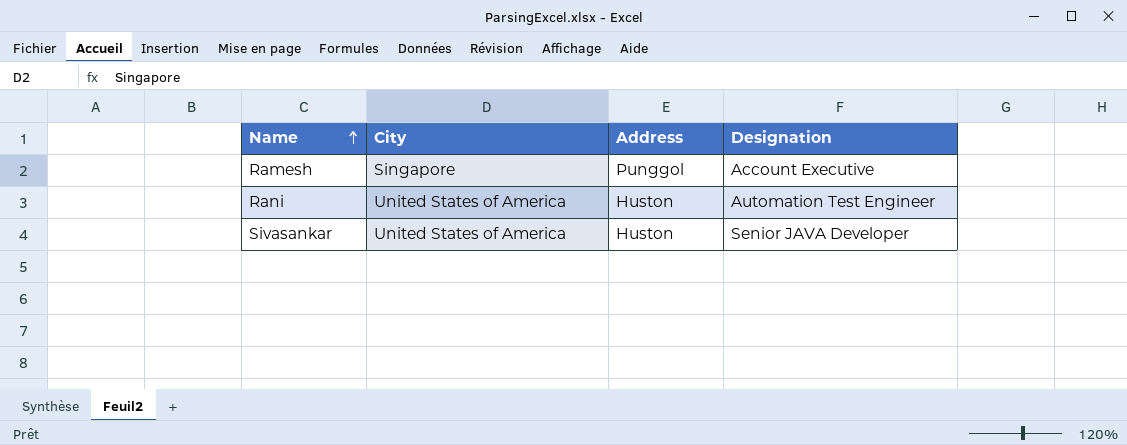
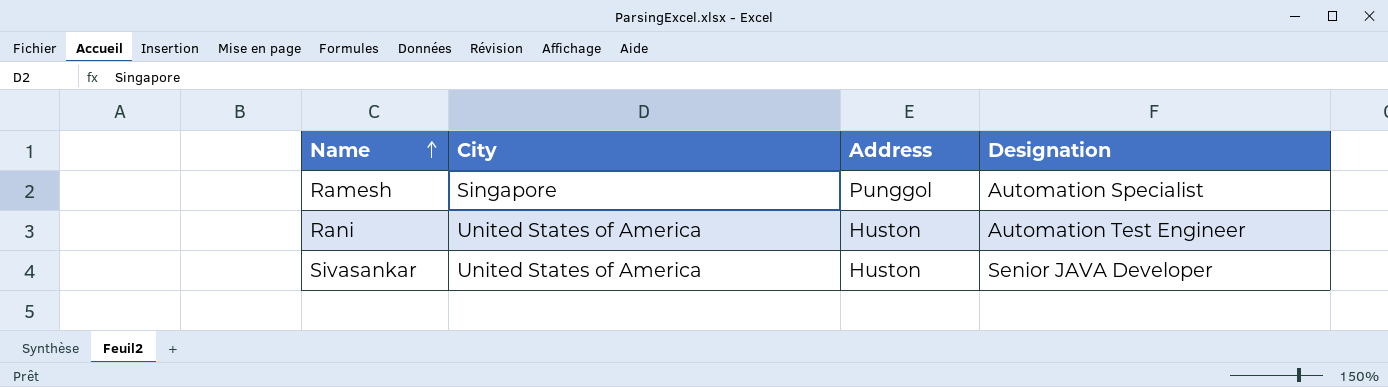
Ramesh | Designation: Account Executive -> Automation Specialist

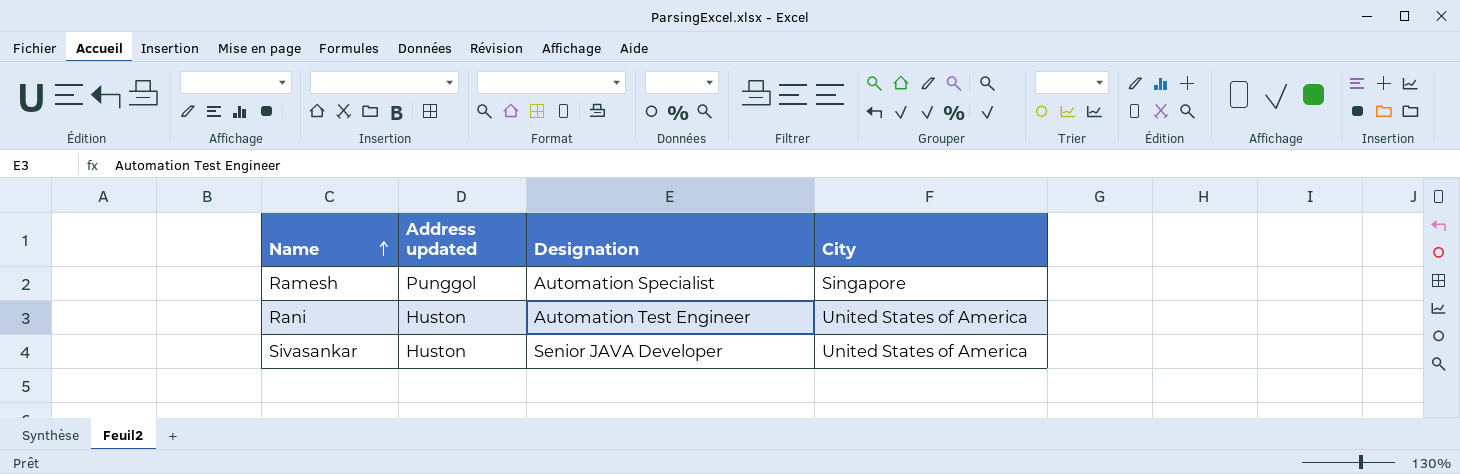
column name: Address -> Address updated
column City | position: 2 -> 4

